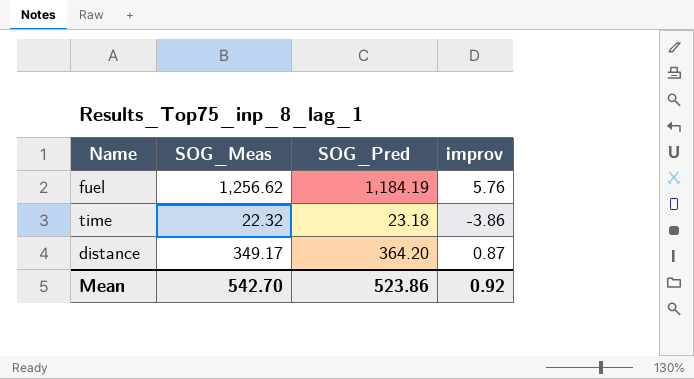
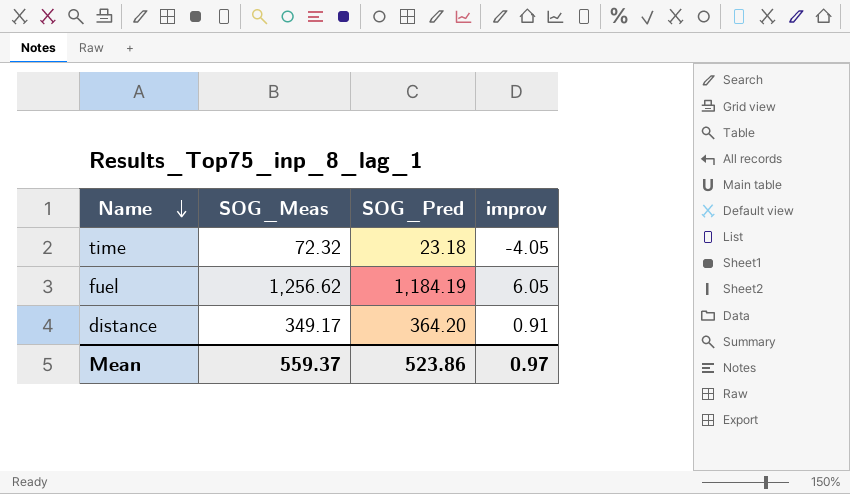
row order: none -> Name descending
time | SOG_Meas: 22.32 -> 72.32
time | improv: -3.86 -> -4.05
fuel | improv: 5.76 -> 6.05
distance | improv: 0.87 -> 0.91
Mean | SOG_Meas: 542.70 -> 559.37
Mean | improv: 0.92 -> 0.97

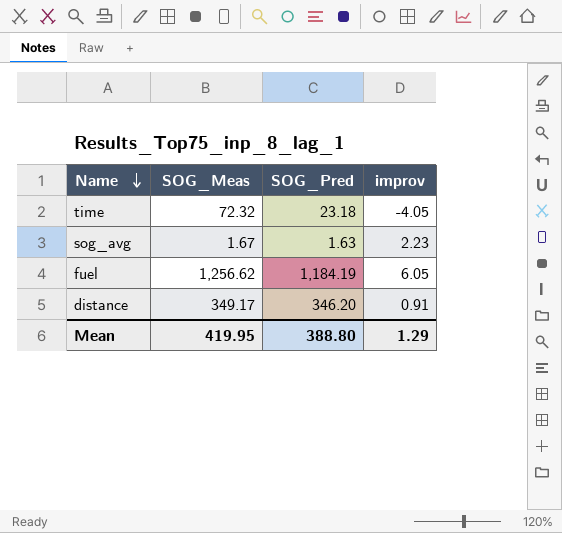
row sog_avg: none -> 1.67 | 1.63 | 2.23
distance | SOG_Pred: 364.20 -> 346.20
Mean | SOG_Meas: 559.37 -> 419.95
Mean | SOG_Pred: 523.86 -> 388.80
Mean | improv: 0.97 -> 1.29

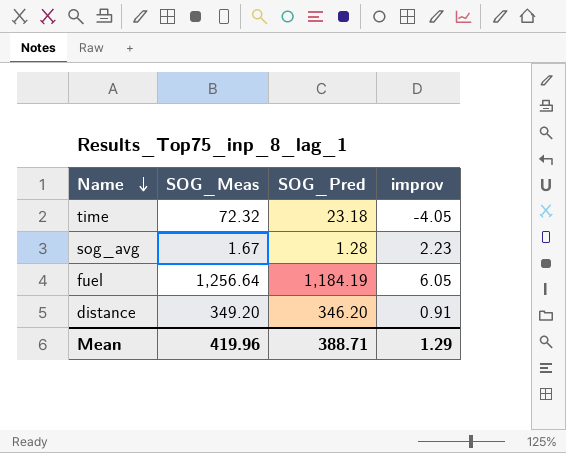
sog_avg | SOG_Pred: 1.63 -> 1.28
fuel | SOG_Meas: 1,256.62 -> 1,256.64
distance | SOG_Meas: 349.17 -> 349.20
Mean | SOG_Meas: 419.95 -> 419.96
Mean | SOG_Pred: 388.80 -> 388.71

